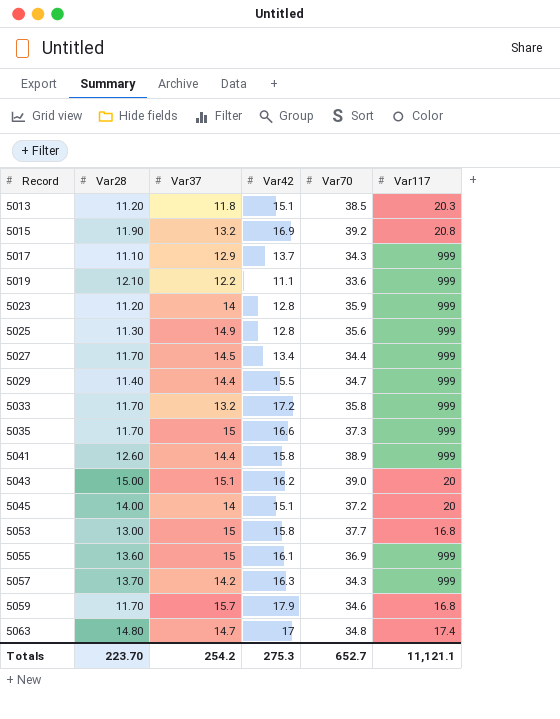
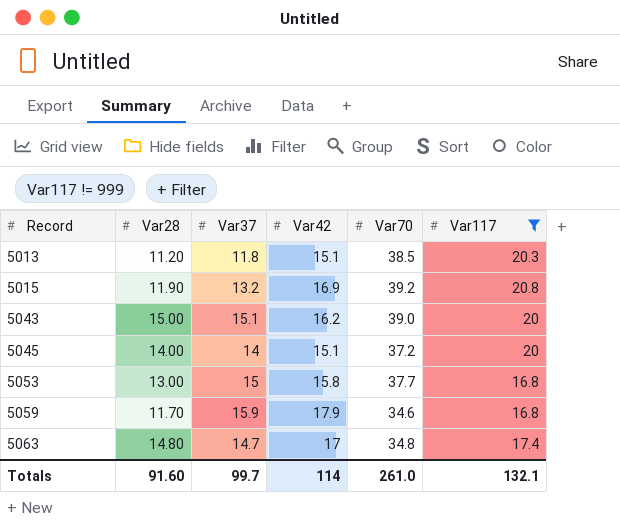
filter: none -> Var117 != 999
5059 | Var37: 15.7 -> 15.9
Totals | Var28: 223.70 -> 91.60
Totals | Var37: 254.2 -> 99.7
Totals | Var42: 275.3 -> 114
Totals | Var70: 652.7 -> 261.0
Totals | Var117: 11,121.1 -> 132.1

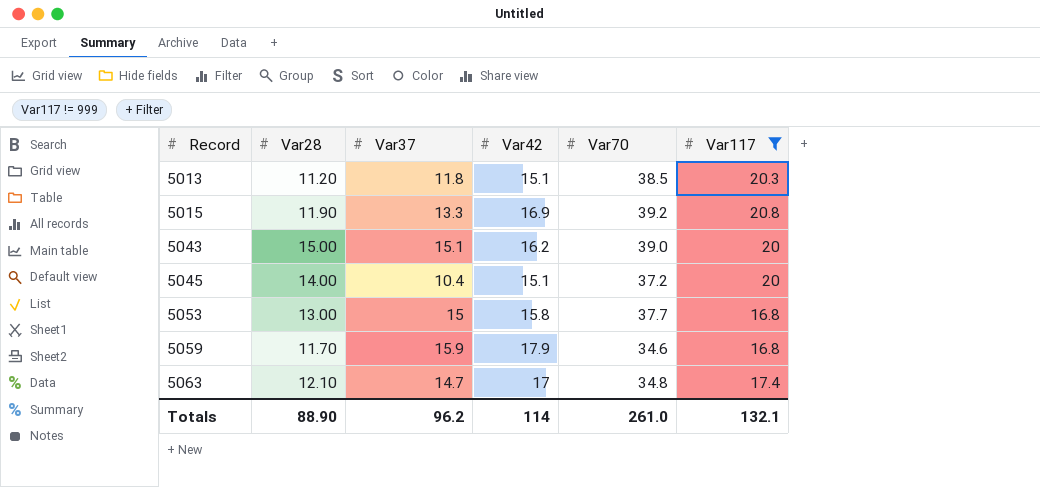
5015 | Var37: 13.2 -> 13.3
5045 | Var37: 14 -> 10.4
5063 | Var28: 14.80 -> 12.10
Totals | Var28: 91.60 -> 88.90
Totals | Var37: 99.7 -> 96.2

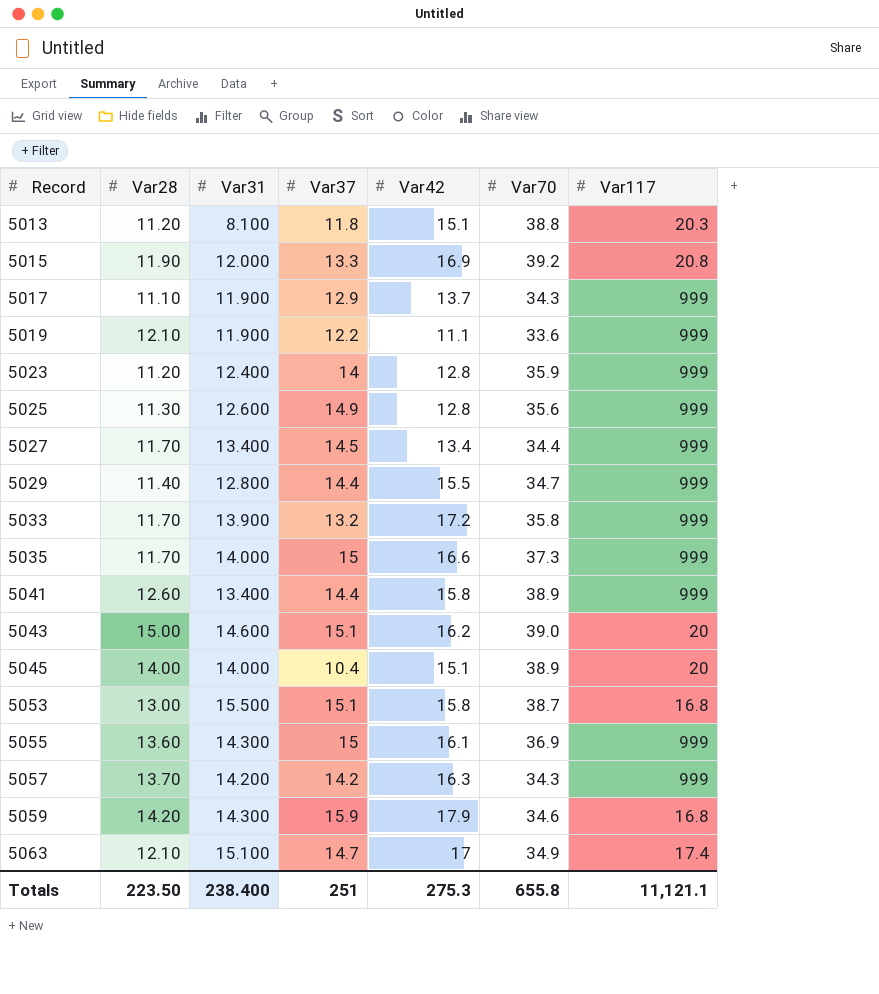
filter: Var117 != 999 -> none
column Var31 | position: none -> 3
5013 | Var70: 38.5 -> 38.8
5045 | Var70: 37.2 -> 38.9
5053 | Var37: 15 -> 15.1
5053 | Var70: 37.7 -> 38.7
5059 | Var28: 11.70 -> 14.20
5063 | Var70: 34.8 -> 34.9
Totals | Var28: 88.90 -> 223.50
Totals | Var37: 96.2 -> 251
Totals | Var42: 114 -> 275.3
Totals | Var70: 261.0 -> 655.8
Totals | Var117: 132.1 -> 11,121.1

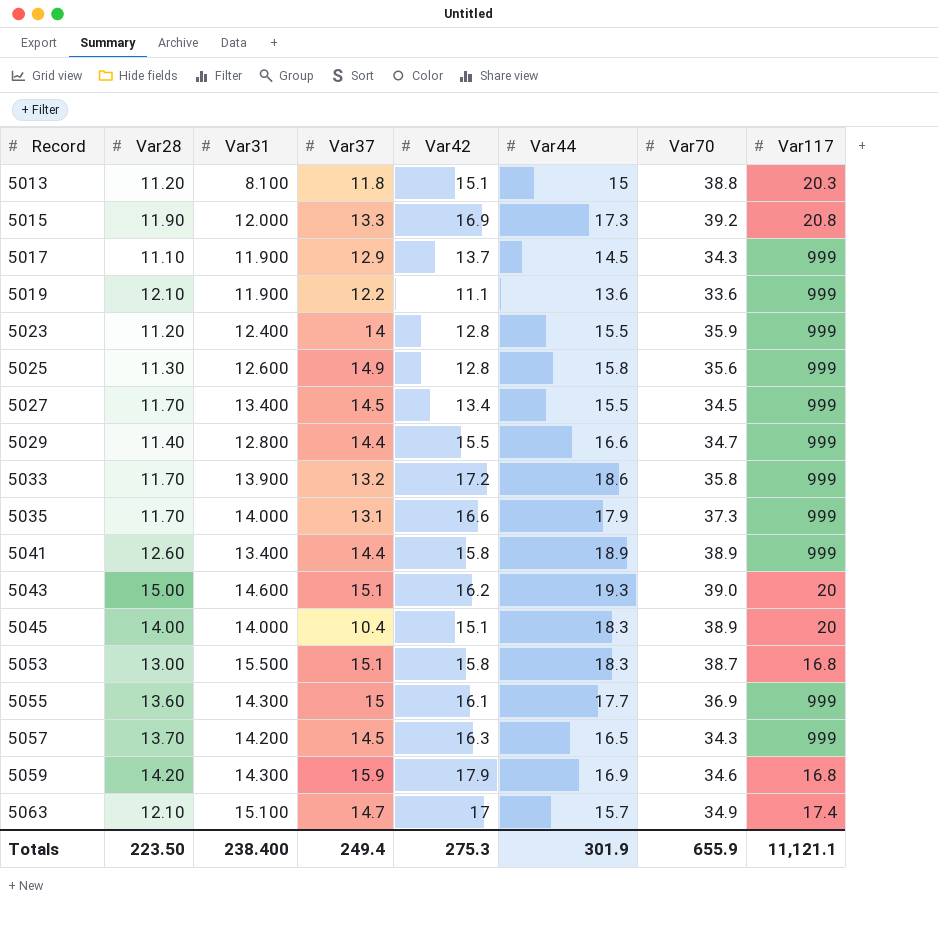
column Var44 | position: none -> 6
5027 | Var70: 34.4 -> 34.5
5035 | Var37: 15 -> 13.1
5057 | Var37: 14.2 -> 14.5
Totals | Var37: 251 -> 249.4
Totals | Var70: 655.8 -> 655.9

